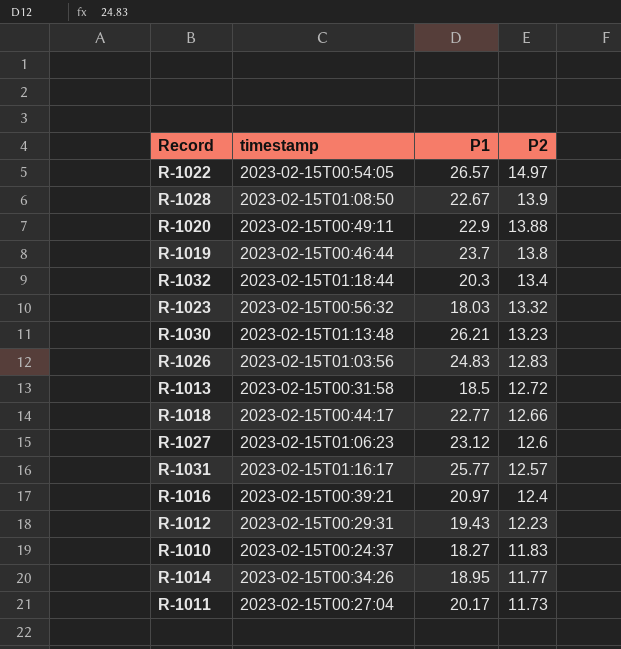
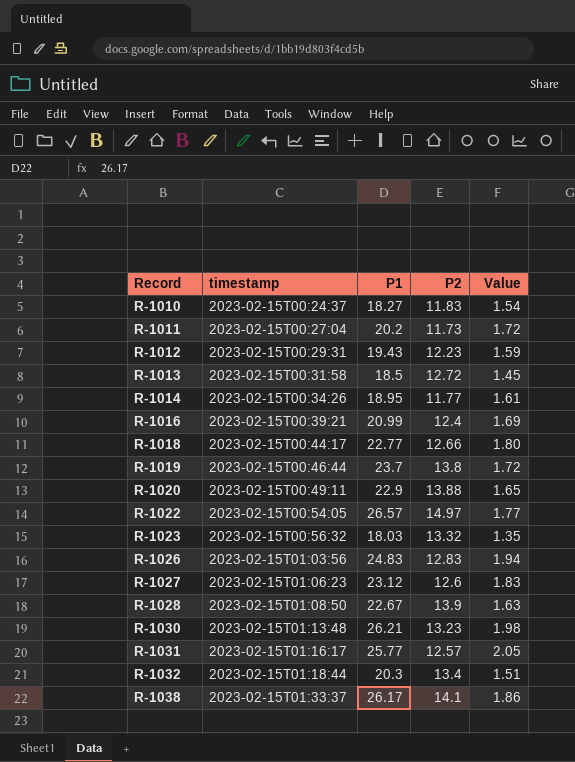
row order: P2 descending -> Record ascending
column Value | formula: none -> [P1] / [P2]
R-1011 | P1: 20.17 -> 20.2
R-1016 | P1: 20.97 -> 20.99
row R-1038: none -> 2023-02-15T01:33:37 | 26.17 | 14.1 | 1.86

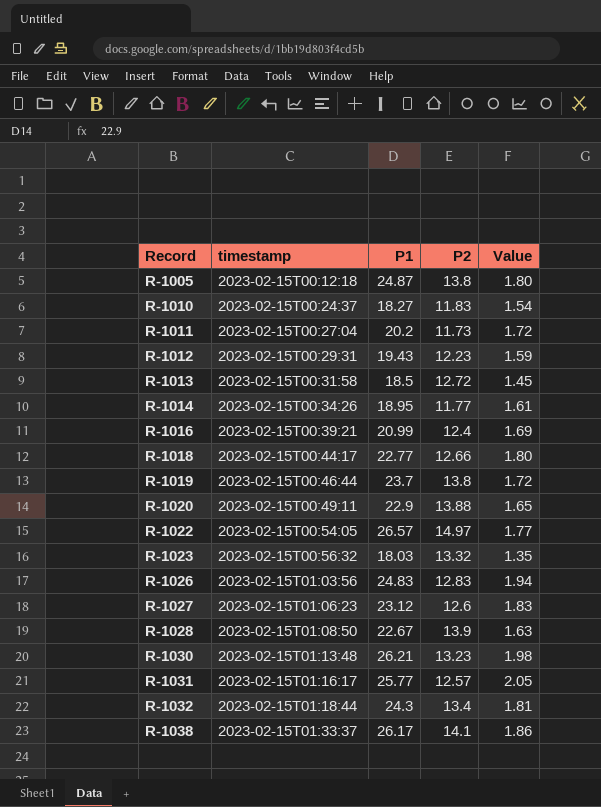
row R-1005: none -> 2023-02-15T00:12:18 | 24.87 | 13.8 | 1.80
R-1032 | P1: 20.3 -> 24.3
R-1032 | Value: 1.51 -> 1.81

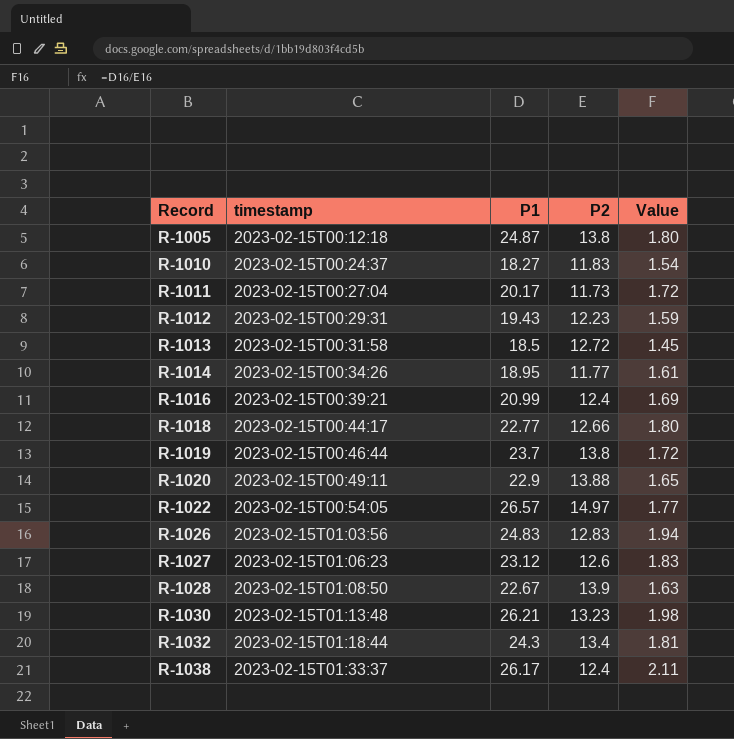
row R-1023: 2023-02-15T00:56:32 | 18.03 | 13.32 | 1.35 -> none
row R-1031: 2023-02-15T01:16:17 | 25.77 | 12.57 | 2.05 -> none
R-1011 | P1: 20.2 -> 20.17
R-1038 | P2: 14.1 -> 12.4
R-1038 | Value: 1.86 -> 2.11

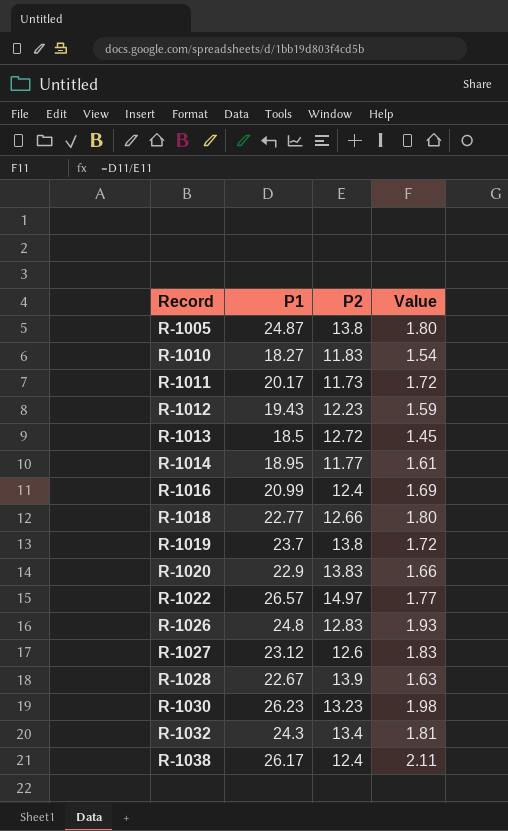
column timestamp | position: 2 -> none
R-1020 | P2: 13.88 -> 13.83
R-1020 | Value: 1.65 -> 1.66
R-1026 | P1: 24.83 -> 24.8
R-1026 | Value: 1.94 -> 1.93
R-1030 | P1: 26.21 -> 26.23

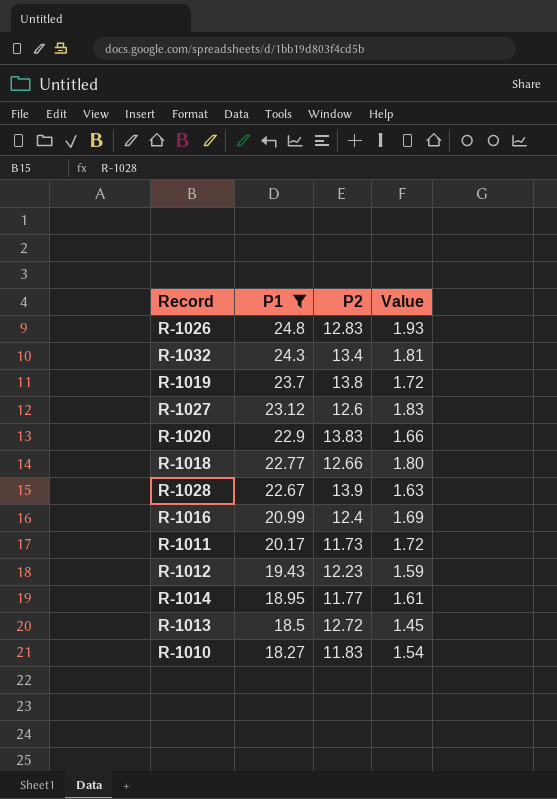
filter: none -> P1 <= 24.8
row order: Record ascending -> P1 descending

